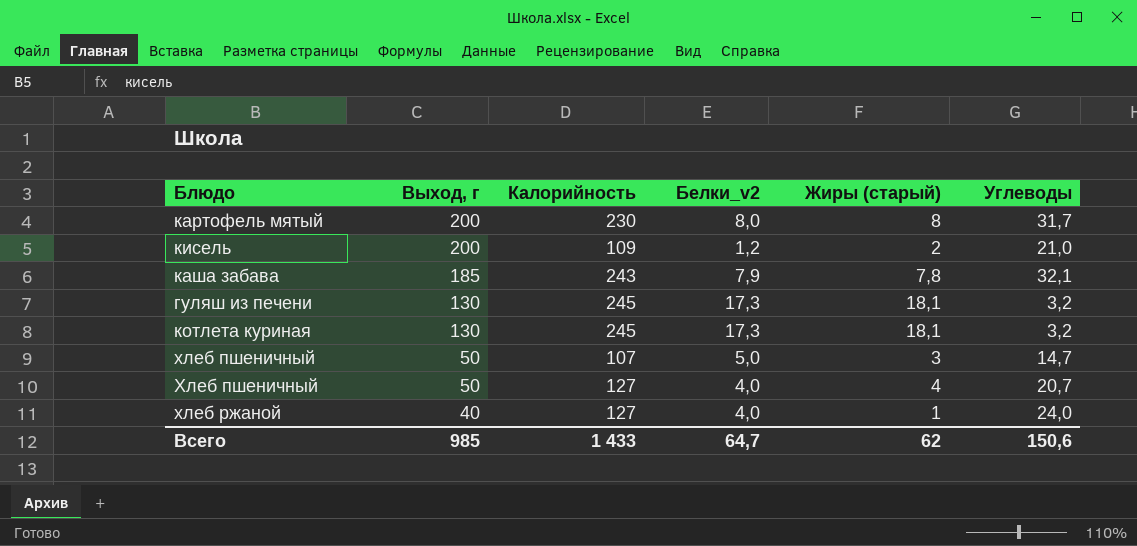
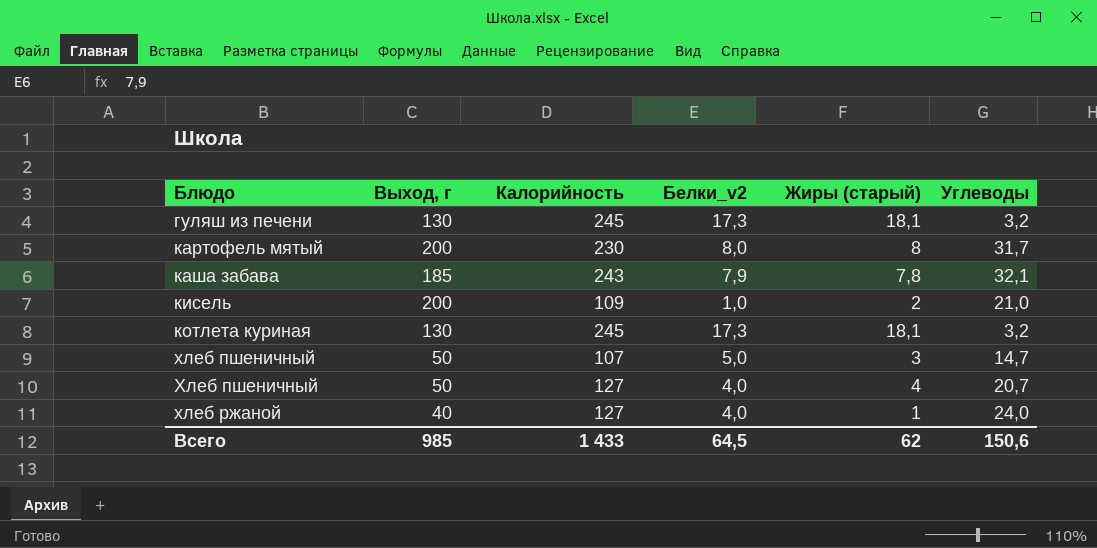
row order: Выход, г descending -> Блюдо ascending
кисель | Белки_v2: 1,2 -> 1,0
Всего | Белки_v2: 64,7 -> 64,5

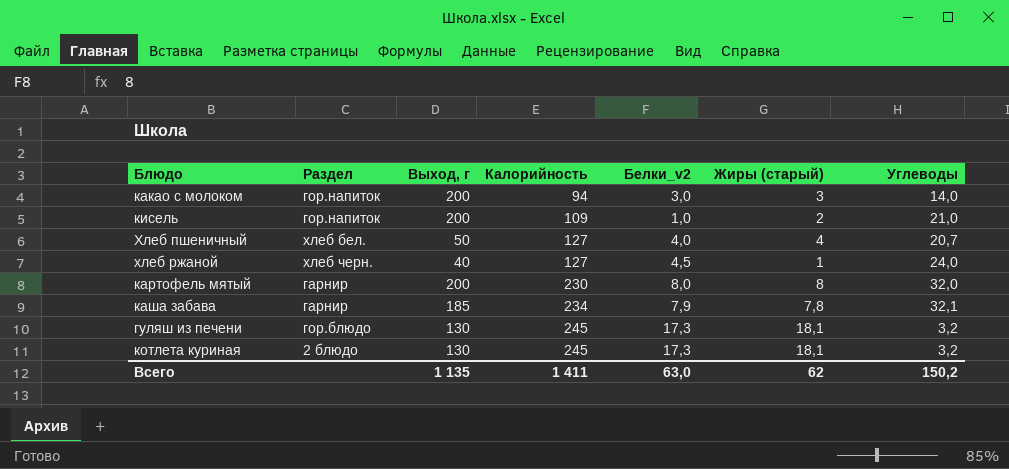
row order: Блюдо ascending -> Калорийность ascending
column Раздел | position: none -> 2
row хлеб пшеничный: 50 | 107 | 5,0 | 3 | 14,7 -> none
row какао с молоком: none -> гор.напиток | 200 | 94 | 3,0 | 3 | 14,0
хлеб ржаной | Белки_v2: 4,0 -> 4,5
картофель мятый | Углеводы: 31,7 -> 32,0
каша забава | Калорийность: 243 -> 234
Всего | Выход, г: 985 -> 1 135
Всего | Калорийность: 1 433 -> 1 411
Всего | Белки_v2: 64,5 -> 63,0
Всего | Углеводы: 150,6 -> 150,2

